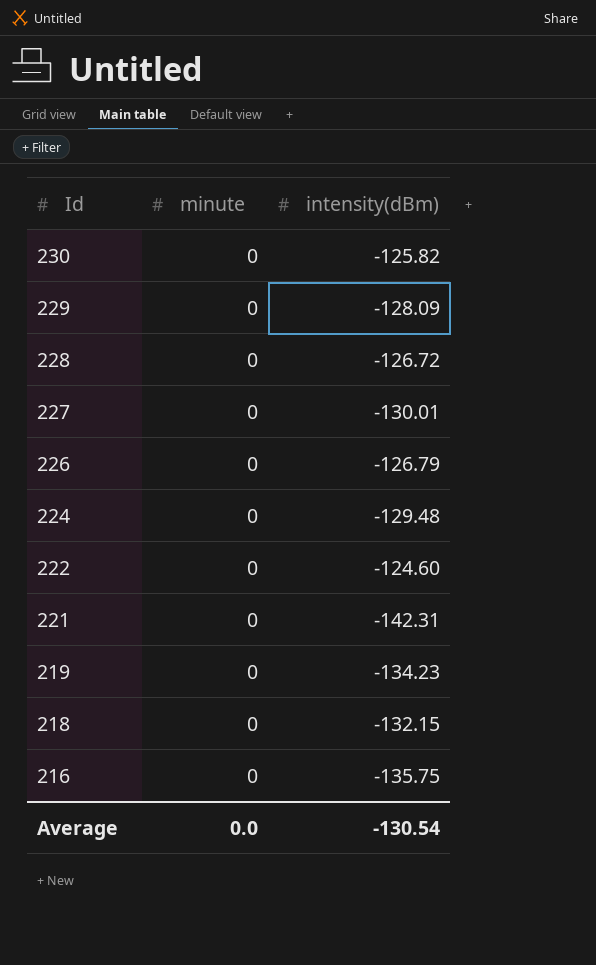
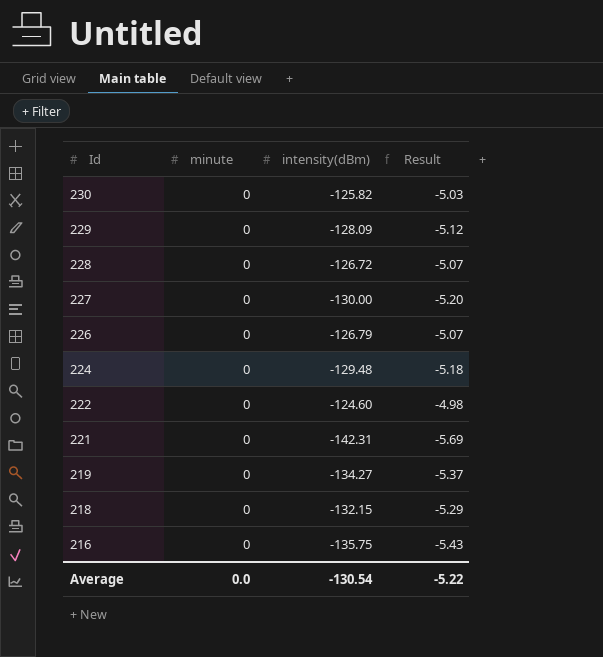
column Result | formula: none -> [intensity(dBm)] * 0.04
227 | intensity(dBm): -130.01 -> -130.00
219 | intensity(dBm): -134.23 -> -134.27

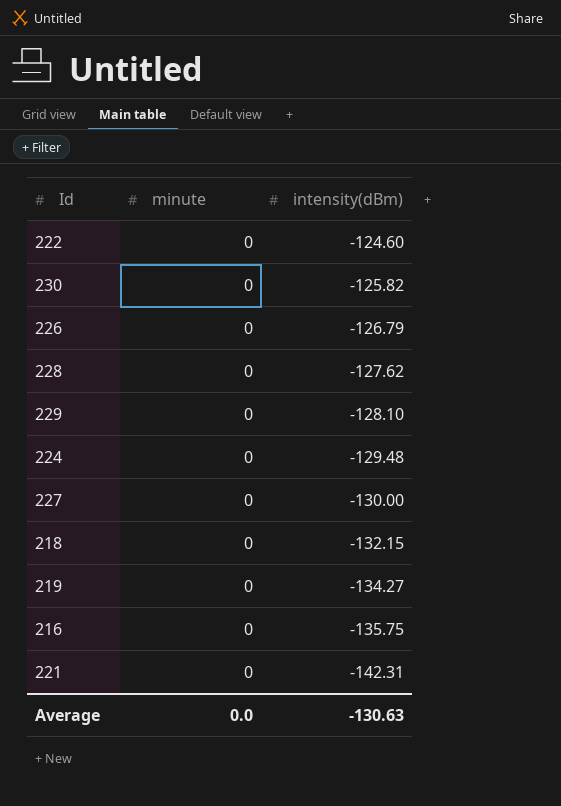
row order: Id descending -> intensity(dBm) descending
column Result | formula: [intensity(dBm)] * 0.04 -> none
228 | intensity(dBm): -126.72 -> -127.62
229 | intensity(dBm): -128.09 -> -128.10
Average | intensity(dBm): -130.54 -> -130.63

